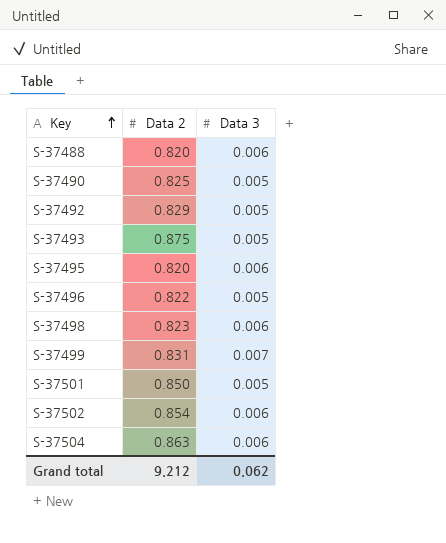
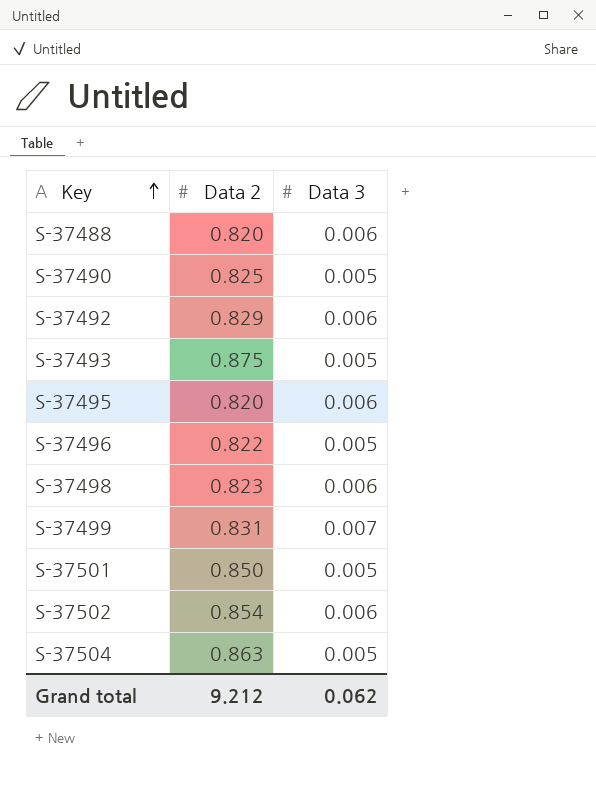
S-37492 | Data 3: 0.005 -> 0.006
S-37504 | Data 3: 0.006 -> 0.005

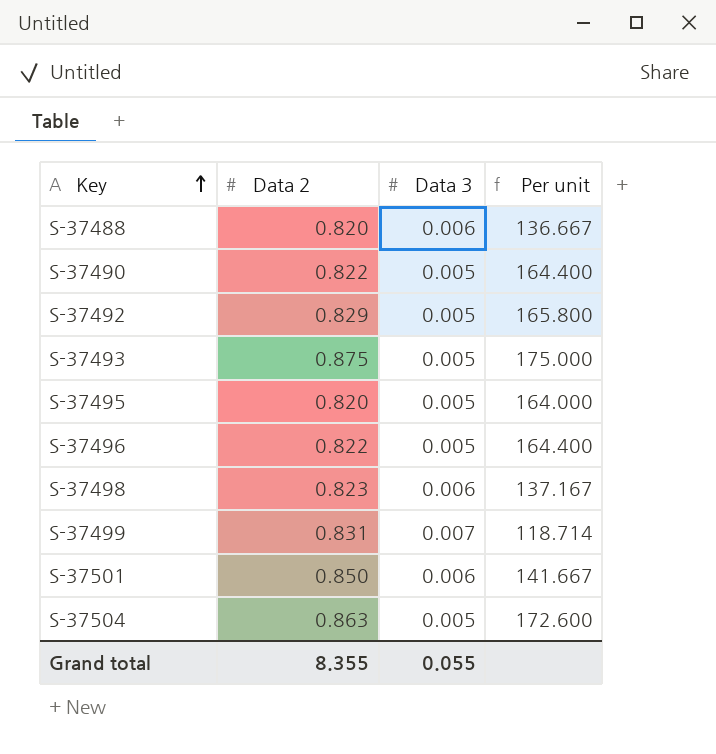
column Per unit | formula: none -> [Data 2] / [Data 3]
row S-37502: 0.854 | 0.006 -> none
S-37490 | Data 2: 0.825 -> 0.822
S-37492 | Data 3: 0.006 -> 0.005
S-37495 | Data 3: 0.006 -> 0.005
S-37501 | Data 3: 0.005 -> 0.006
Grand total | Data 2: 9.212 -> 8.355
Grand total | Data 3: 0.062 -> 0.055

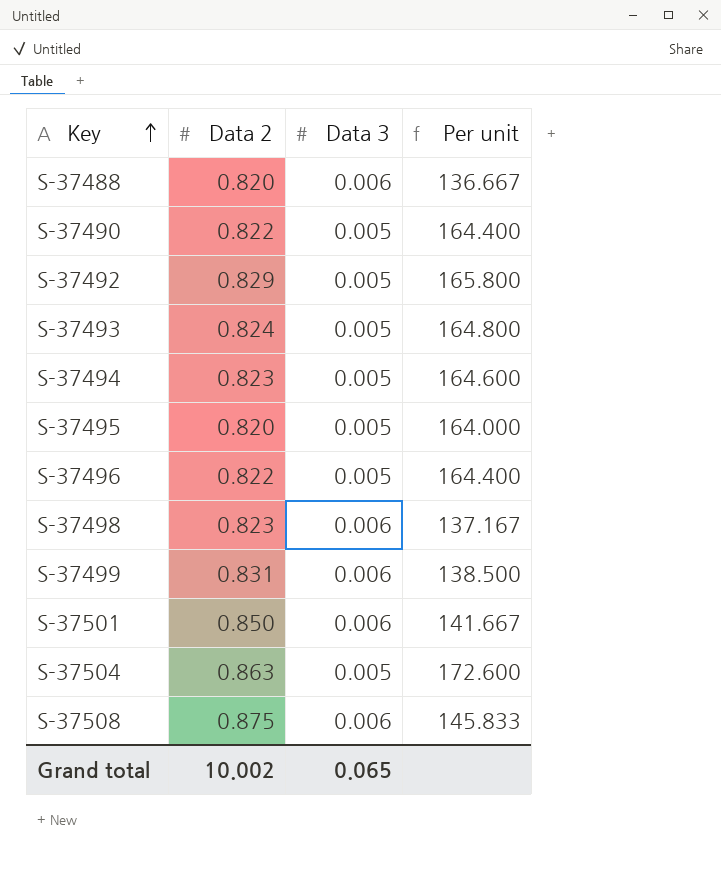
S-37493 | Data 2: 0.875 -> 0.824
S-37493 | Per unit: 175.000 -> 164.800
row S-37494: none -> 0.823 | 0.005 | 164.600
S-37499 | Data 3: 0.007 -> 0.006
S-37499 | Per unit: 118.714 -> 138.500
row S-37508: none -> 0.875 | 0.006 | 145.833
Grand total | Data 2: 8.355 -> 10.002
Grand total | Data 3: 0.055 -> 0.065

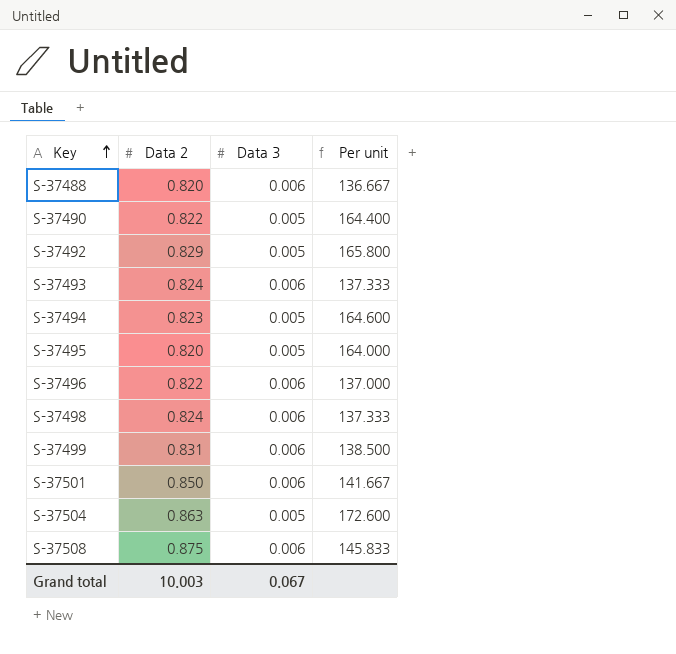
S-37493 | Data 3: 0.005 -> 0.006
S-37493 | Per unit: 164.800 -> 137.333
S-37496 | Data 3: 0.005 -> 0.006
S-37496 | Per unit: 164.400 -> 137.000
S-37498 | Data 2: 0.823 -> 0.824
S-37498 | Per unit: 137.167 -> 137.333
Grand total | Data 2: 10.002 -> 10.003
Grand total | Data 3: 0.065 -> 0.067

